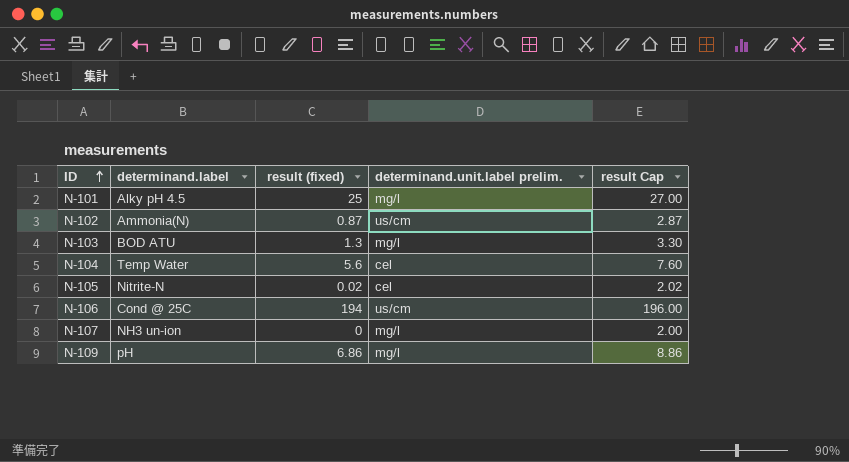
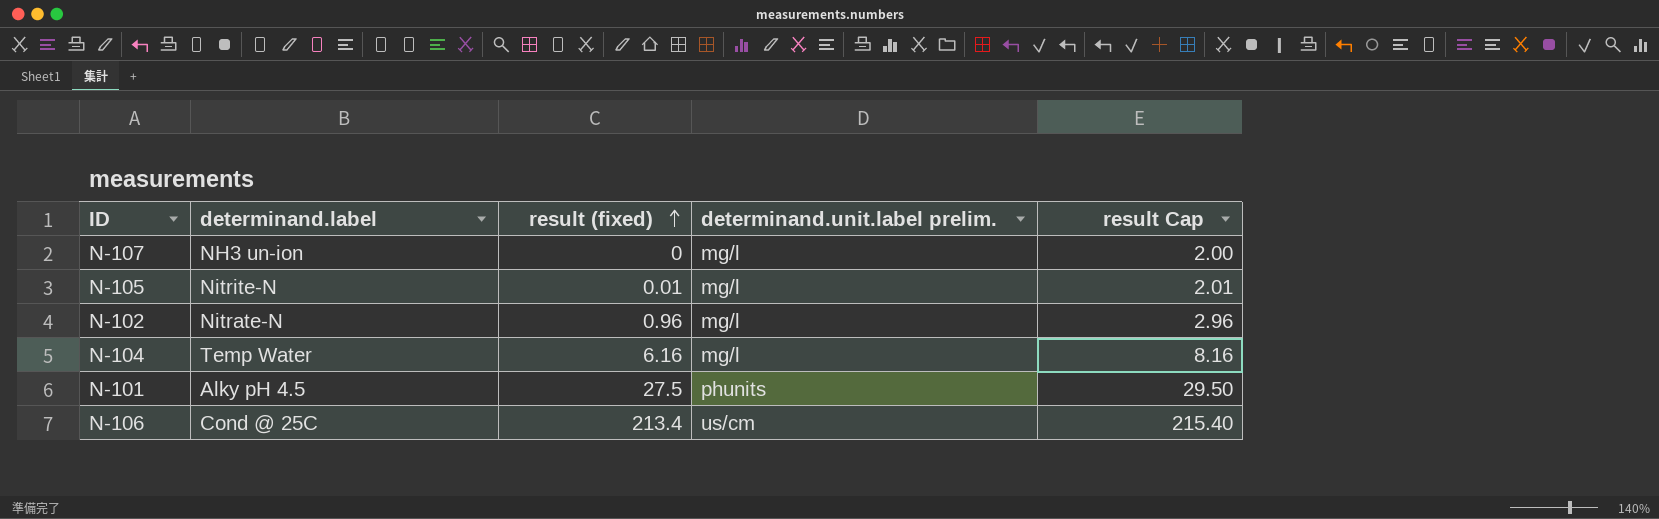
row order: ID ascending -> result (fixed) ascending
row N-103: BOD ATU | 1.3 | mg/l | 3.30 -> none
row N-109: pH | 6.86 | mg/l | 8.86 -> none
N-105 | result (fixed): 0.02 -> 0.01
N-105 | determinand.unit.label prelim.: cel -> mg/l
N-105 | result Cap: 2.02 -> 2.01
N-102 | determinand.label: Ammonia(N) -> Nitrate-N
N-102 | result (fixed): 0.87 -> 0.96
N-102 | determinand.unit.label prelim.: us/cm -> mg/l
N-102 | result Cap: 2.87 -> 2.96
N-104 | result (fixed): 5.6 -> 6.16
N-104 | determinand.unit.label prelim.: cel -> mg/l
N-104 | result Cap: 7.60 -> 8.16
N-101 | result (fixed): 25 -> 27.5
N-101 | determinand.unit.label prelim.: mg/l -> phunits
N-101 | result Cap: 27.00 -> 29.50
N-106 | result (fixed): 194 -> 213.4
N-106 | result Cap: 196.00 -> 215.40

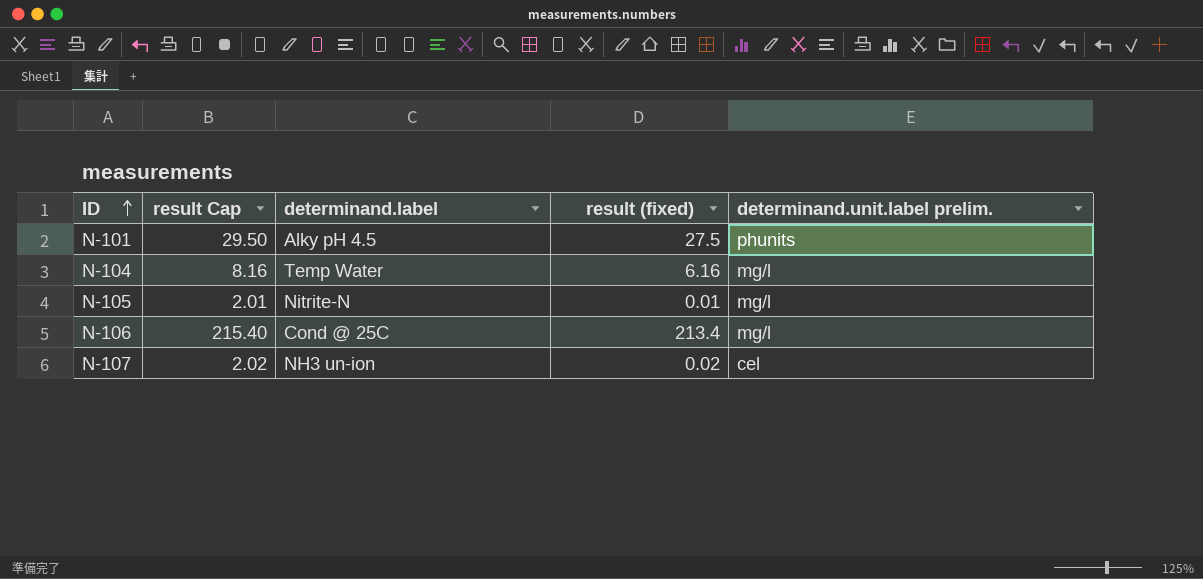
row order: result (fixed) ascending -> ID ascending
column result Cap | position: 5 -> 2
row N-102: Nitrate-N | 0.96 | mg/l | 2.96 -> none
N-106 | determinand.unit.label prelim.: us/cm -> mg/l
N-107 | result Cap: 2.00 -> 2.02
N-107 | result (fixed): 0 -> 0.02
N-107 | determinand.unit.label prelim.: mg/l -> cel

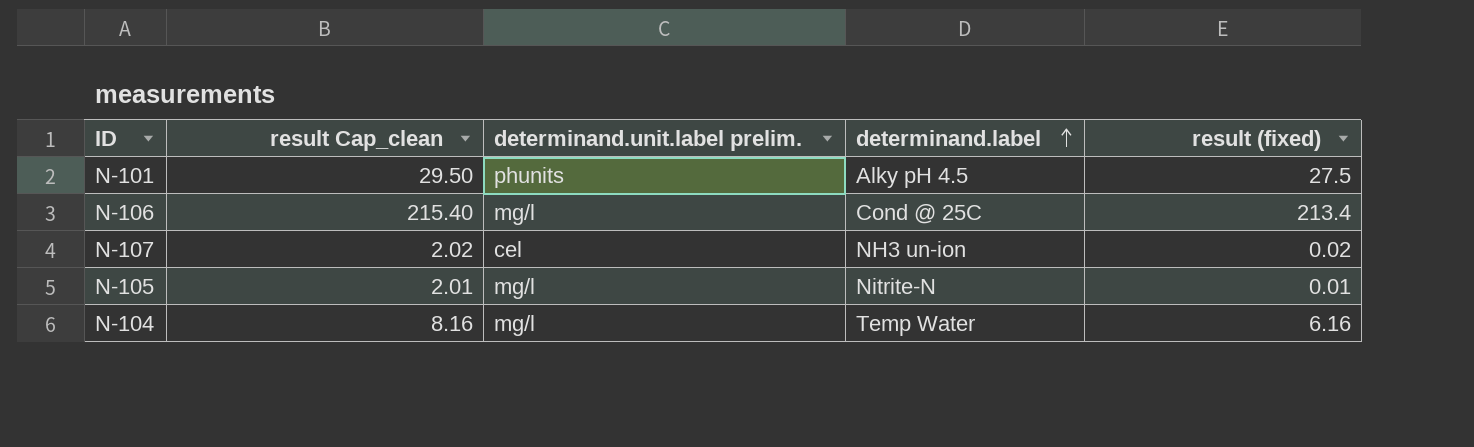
row order: ID ascending -> determinand.label ascending
column name: result Cap -> result Cap_clean
column determinand.unit.label prelim. | position: 5 -> 3

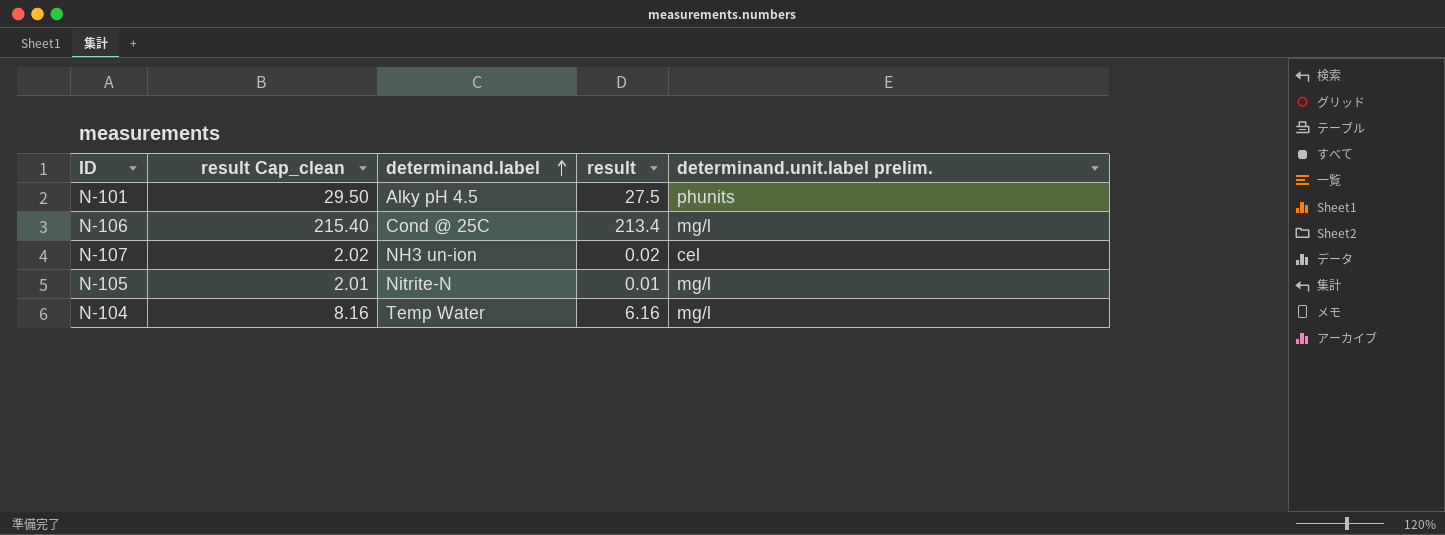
column name: result (fixed) -> result
column determinand.unit.label prelim. | position: 3 -> 5

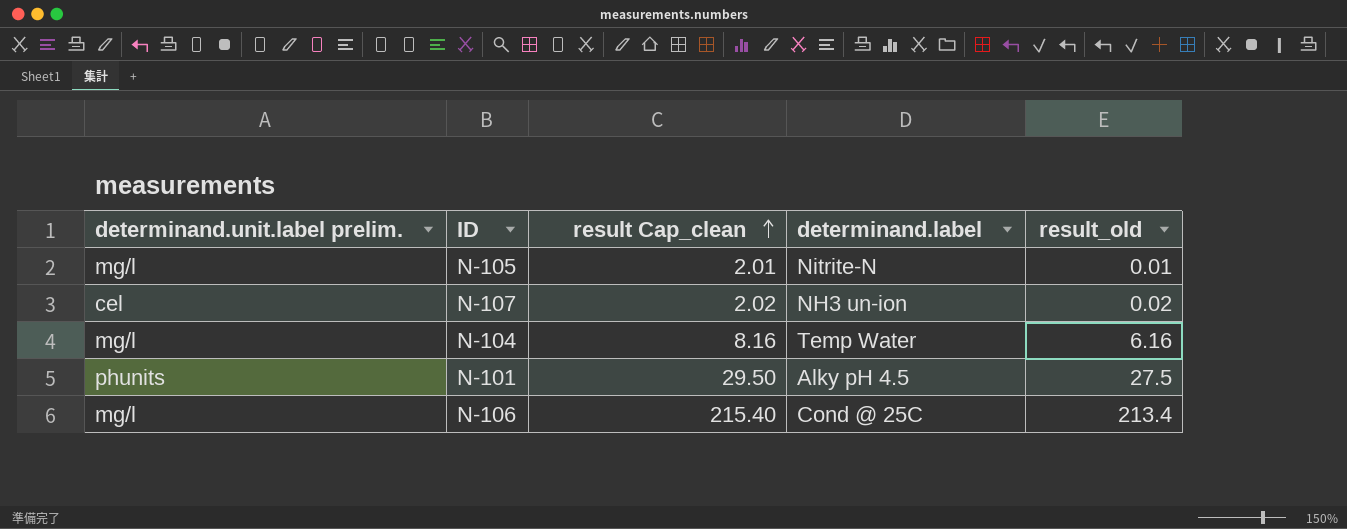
row order: determinand.label ascending -> result Cap_clean ascending
column determinand.unit.label prelim. | position: 5 -> 1
column name: result -> result_old

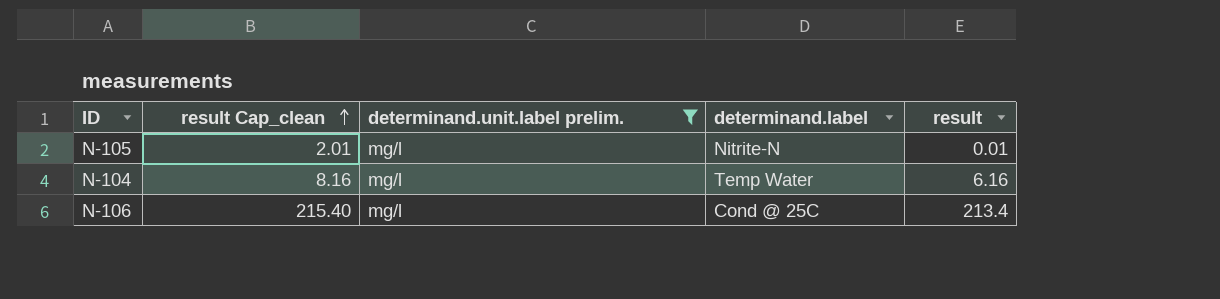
filter: none -> determinand.unit.label prelim. = mg/l
column determinand.unit.label prelim. | position: 1 -> 3
column name: result_old -> result

